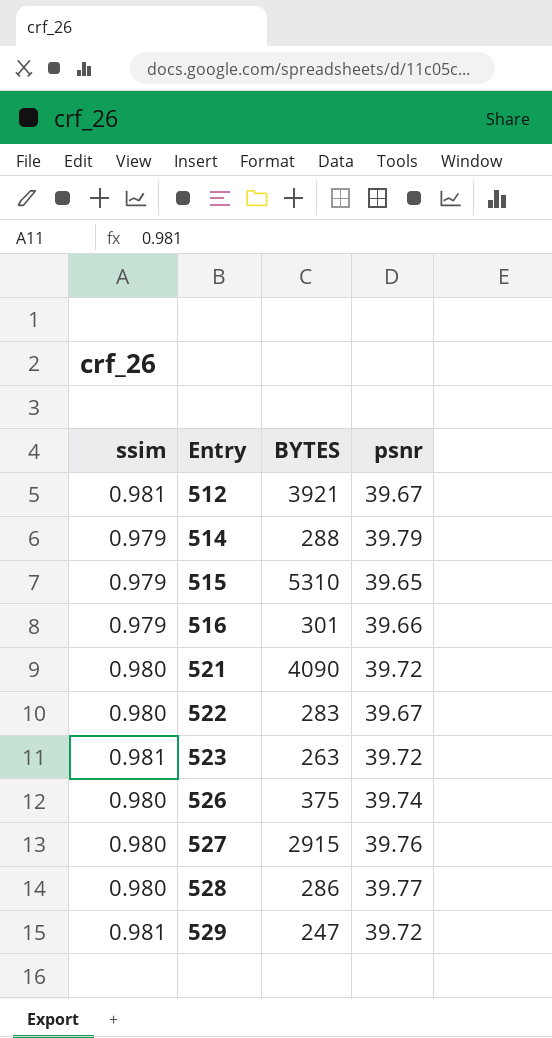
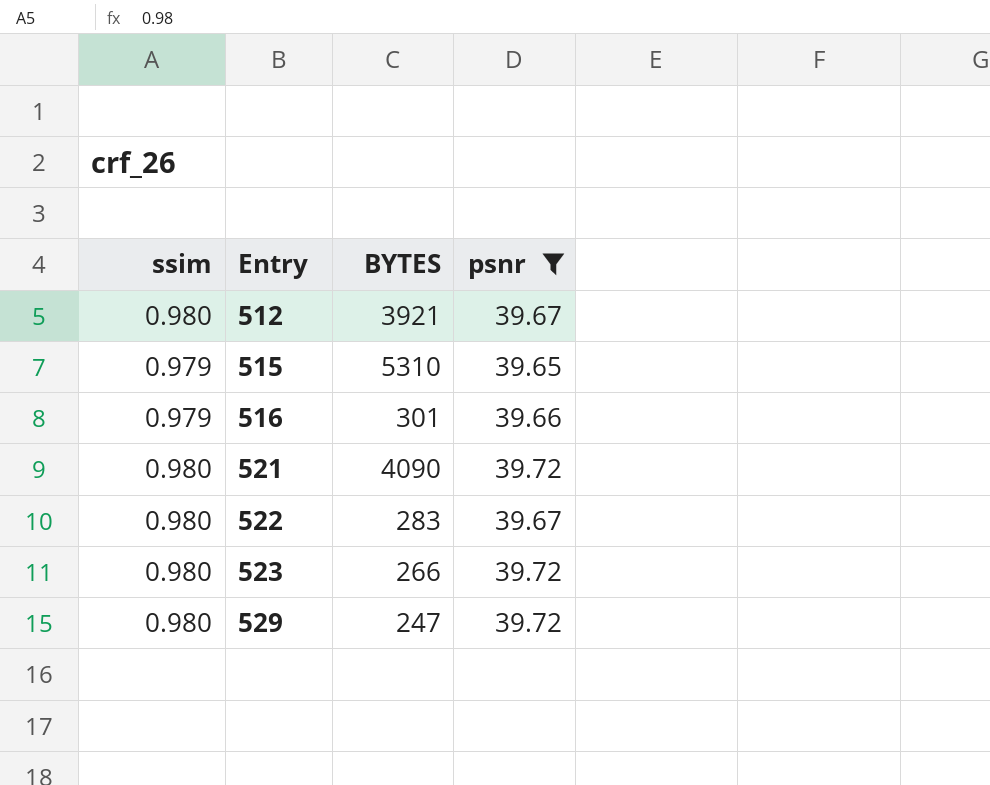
filter: none -> psnr <= 39.72
512 | ssim: 0.981 -> 0.980
523 | ssim: 0.981 -> 0.980
523 | BYTES: 263 -> 266
529 | ssim: 0.981 -> 0.980

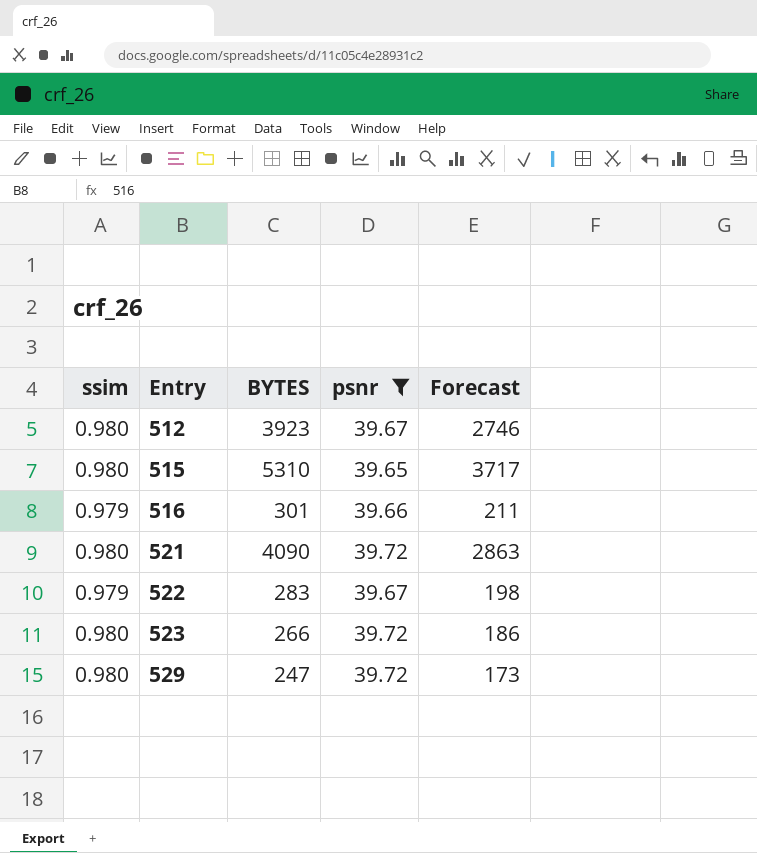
column Forecast | formula: none -> [BYTES] * 0.7
512 | BYTES: 3921 -> 3923
515 | ssim: 0.979 -> 0.980
522 | ssim: 0.980 -> 0.979

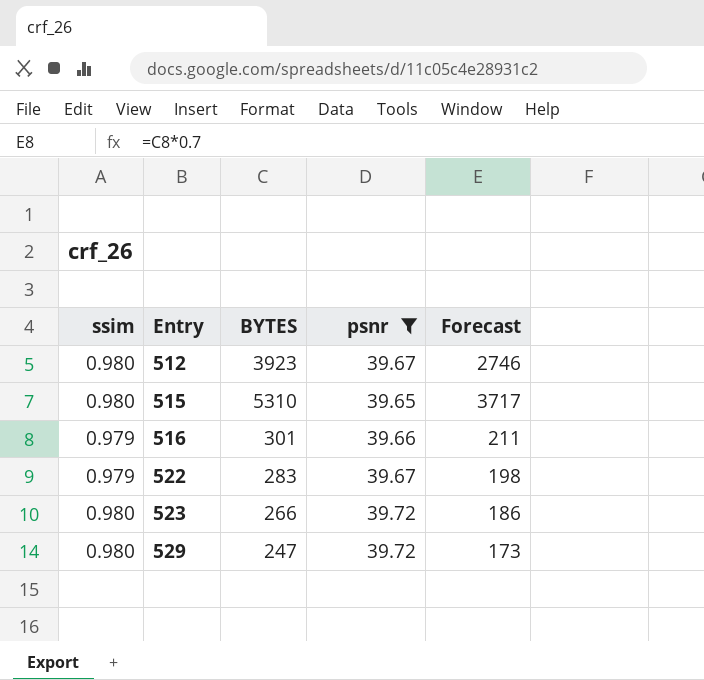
row 521: 0.980 | 4090 | 39.72 | 2863 -> none

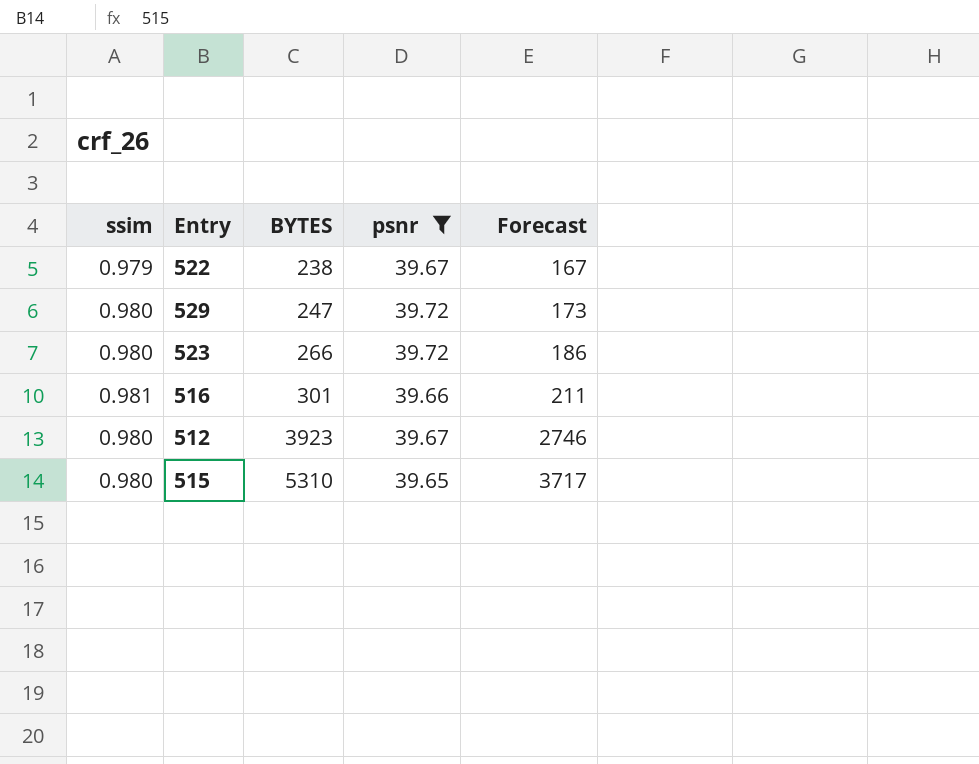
row order: Entry ascending -> BYTES ascending
522 | BYTES: 283 -> 238
522 | Forecast: 198 -> 167
516 | ssim: 0.979 -> 0.981

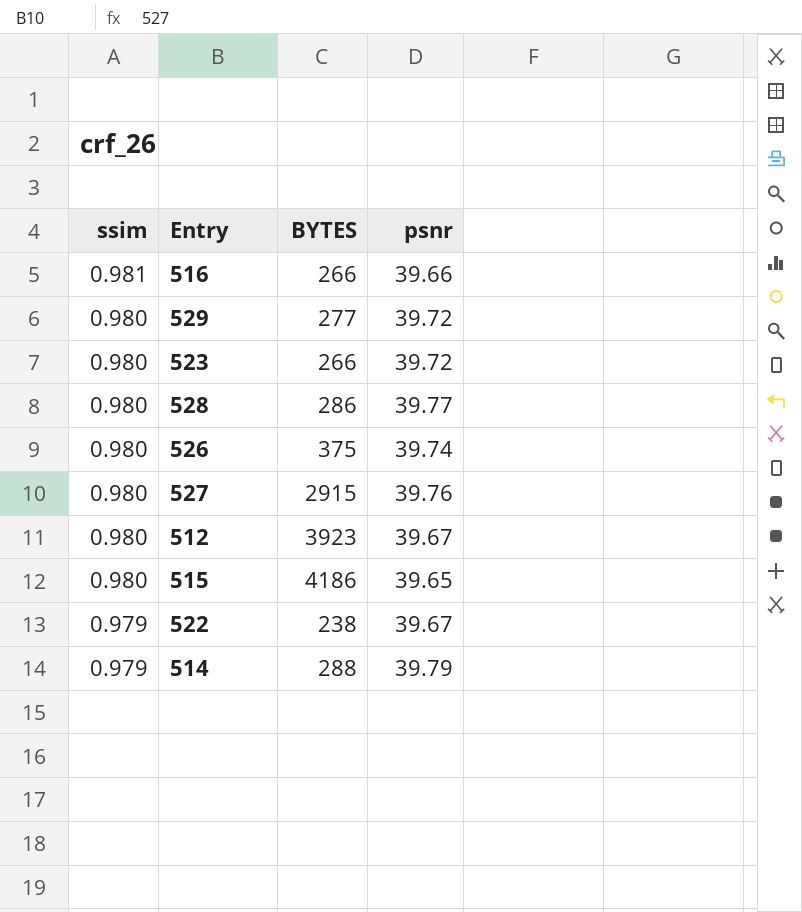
filter: psnr <= 39.72 -> none
row order: BYTES ascending -> ssim descending
column Forecast | formula: [BYTES] * 0.7 -> none
516 | BYTES: 301 -> 266
529 | BYTES: 247 -> 277
515 | BYTES: 5310 -> 4186

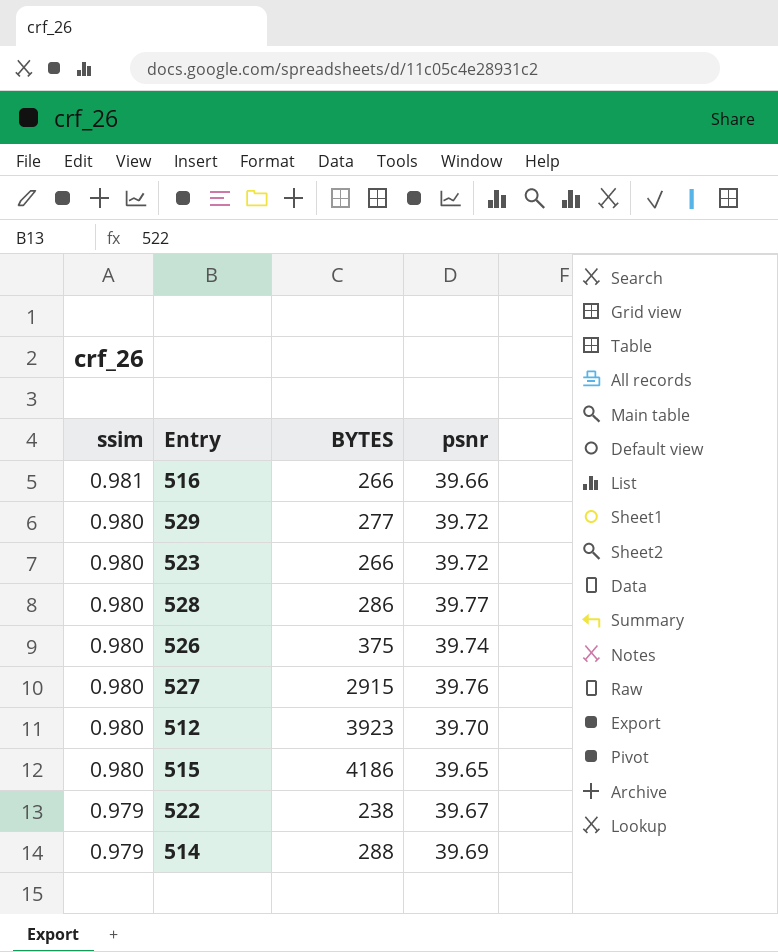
512 | psnr: 39.67 -> 39.70
514 | psnr: 39.79 -> 39.69

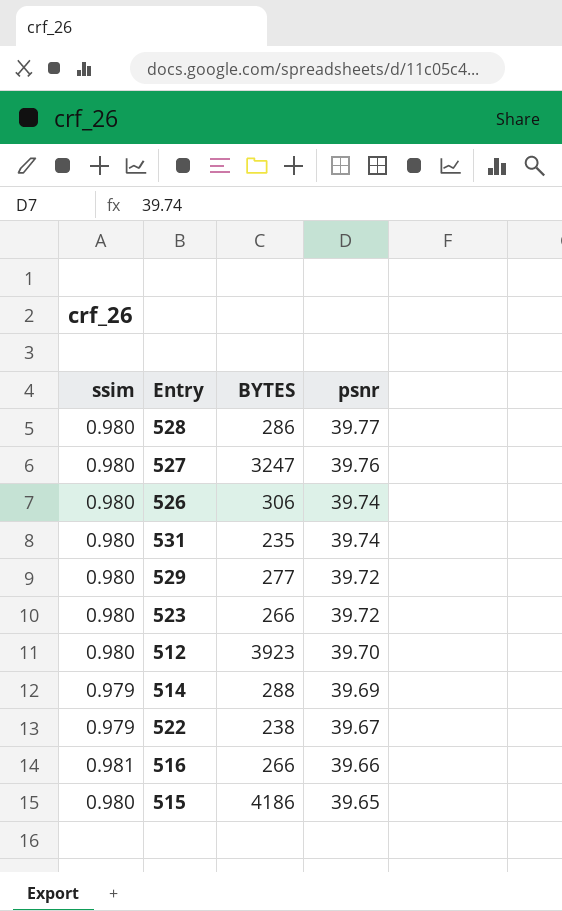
row order: ssim descending -> psnr descending
527 | BYTES: 2915 -> 3247
526 | BYTES: 375 -> 306
row 531: none -> 0.980 | 235 | 39.74

